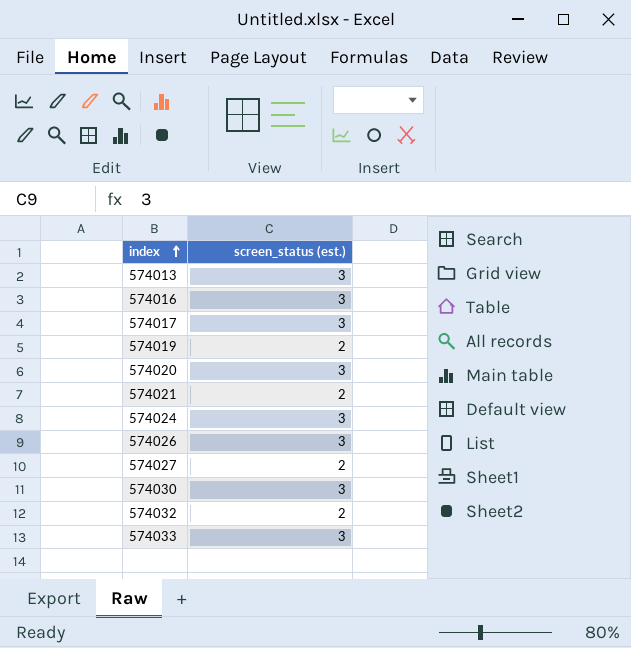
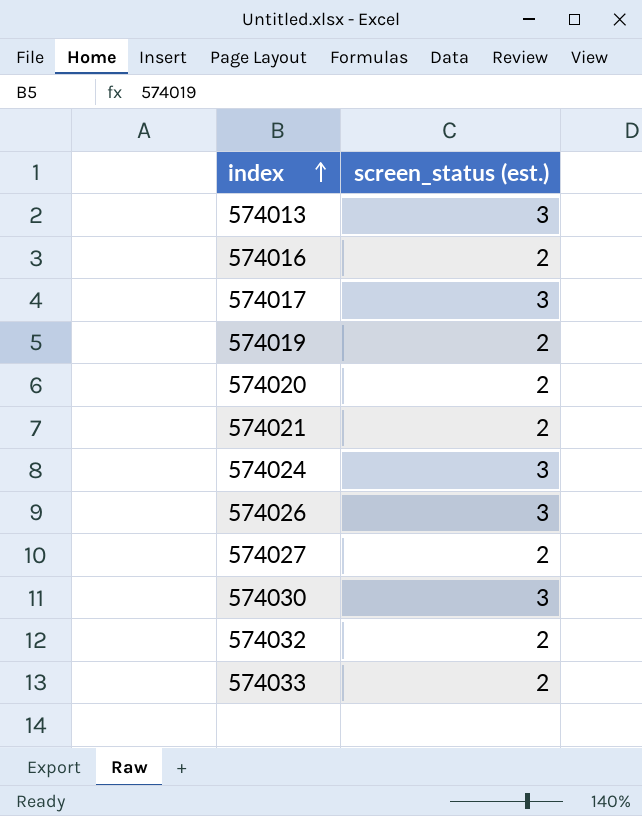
574016 | screen_status (est.): 3 -> 2
574020 | screen_status (est.): 3 -> 2
574033 | screen_status (est.): 3 -> 2

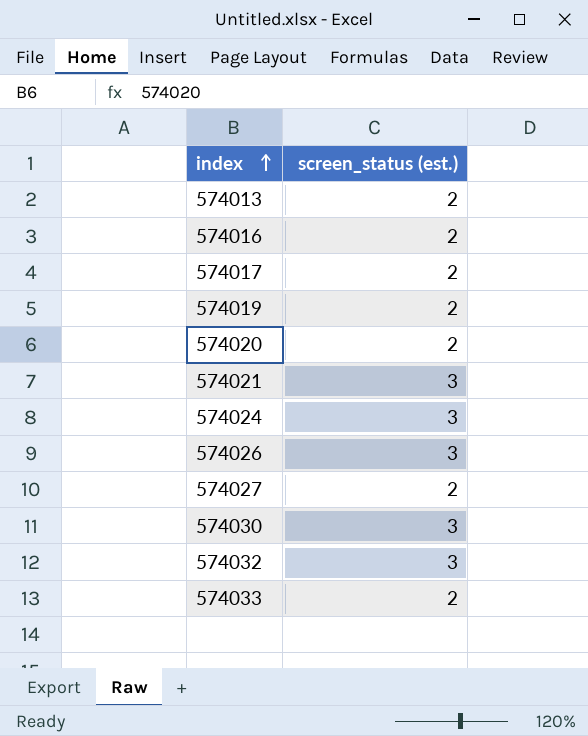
574013 | screen_status (est.): 3 -> 2
574017 | screen_status (est.): 3 -> 2
574021 | screen_status (est.): 2 -> 3
574032 | screen_status (est.): 2 -> 3

